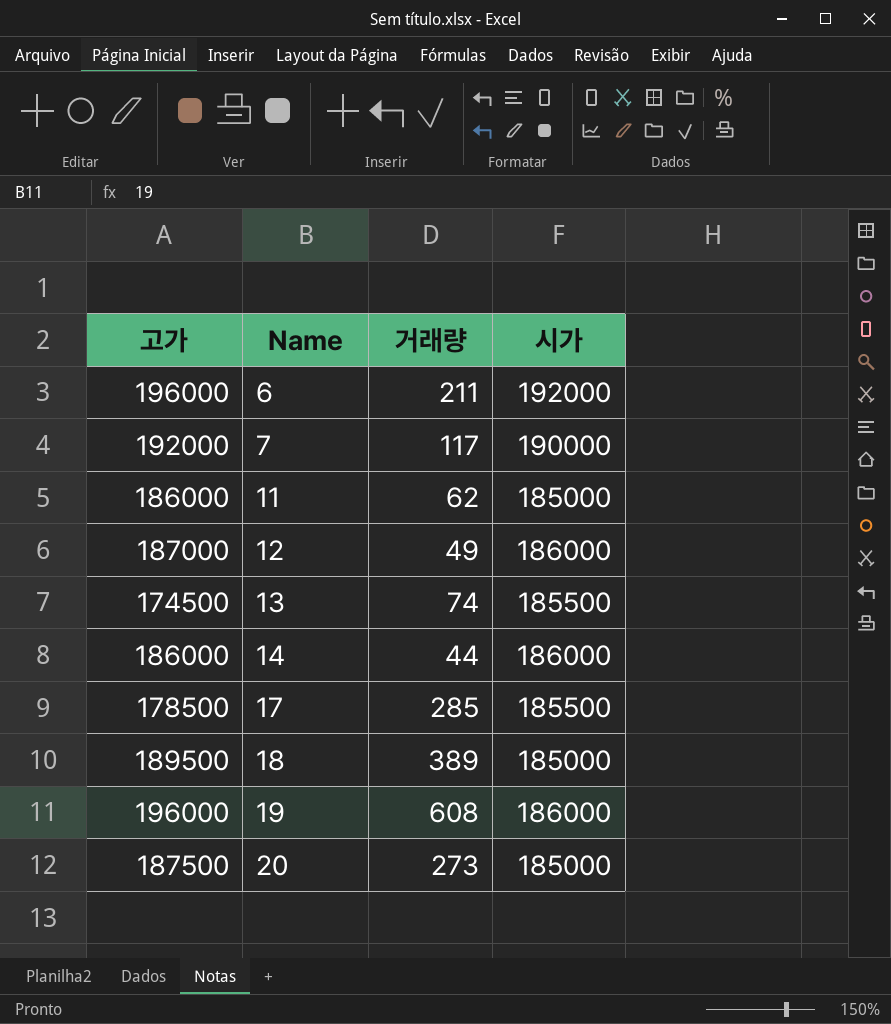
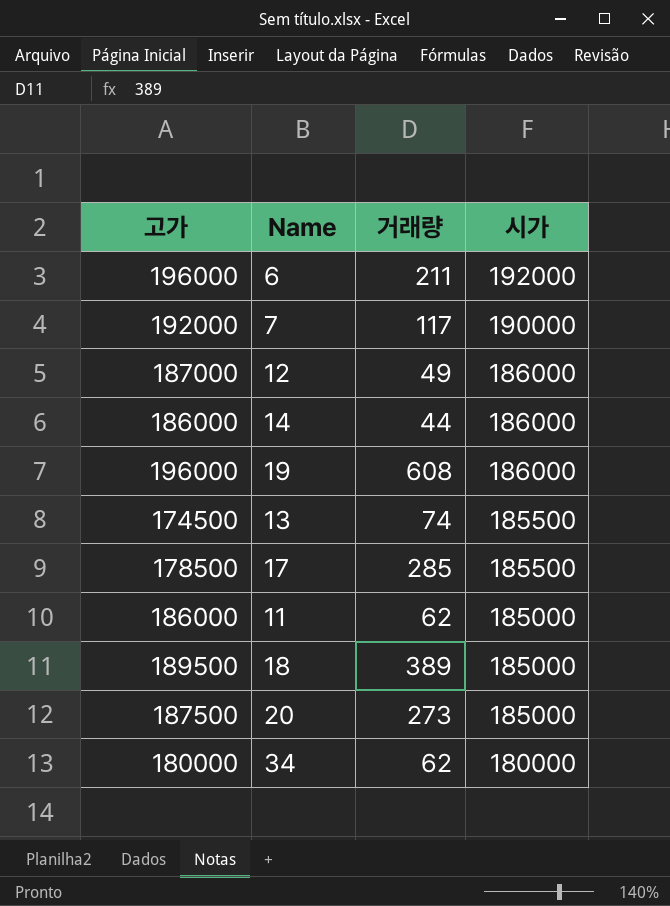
row order: Name ascending -> 시가 descending
row 34: none -> 180000 | 62 | 180000

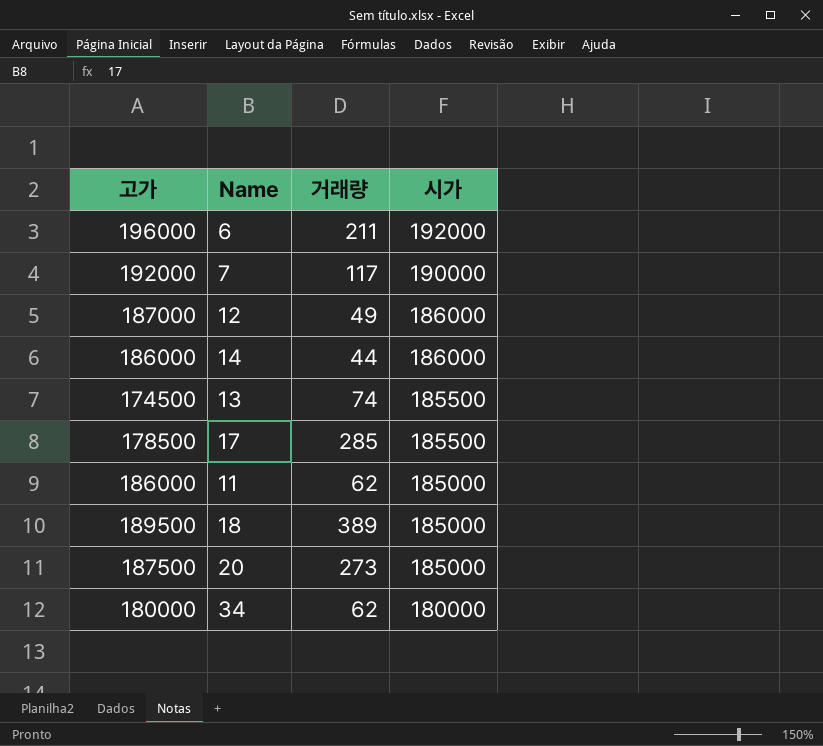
row 19: 196000 | 608 | 186000 -> none

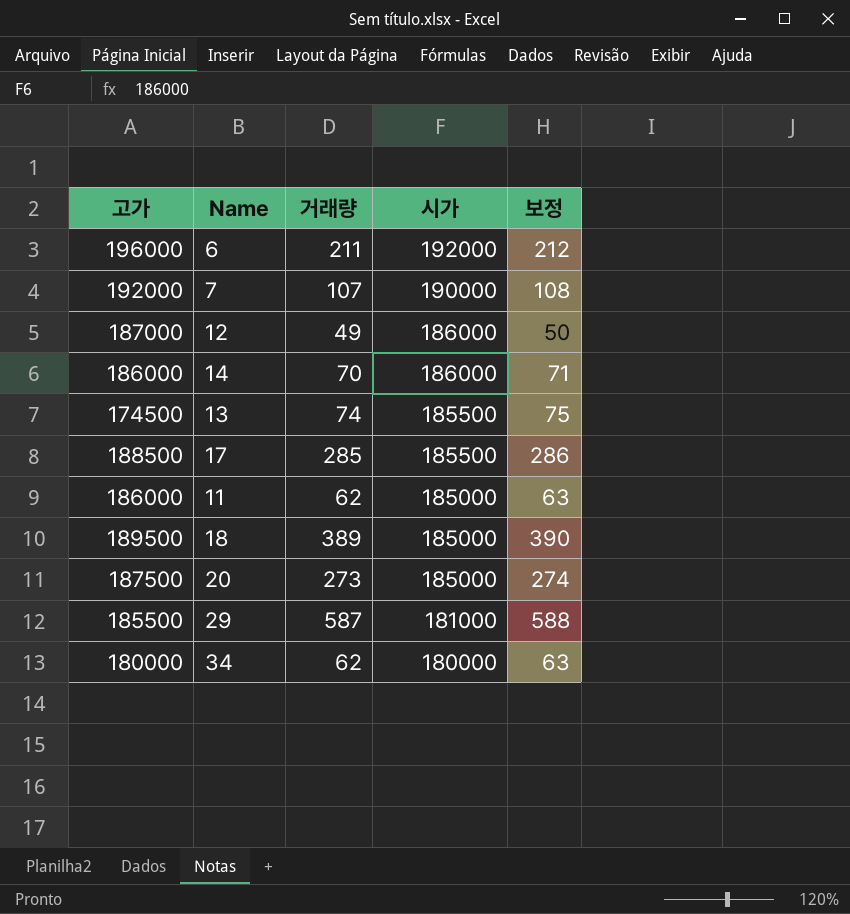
column 보정 | formula: none -> [거래량] + 1
7 | 거래량: 117 -> 107
14 | 거래량: 44 -> 70
17 | 고가: 178500 -> 188500
row 29: none -> 185500 | 587 | 181000 | 588

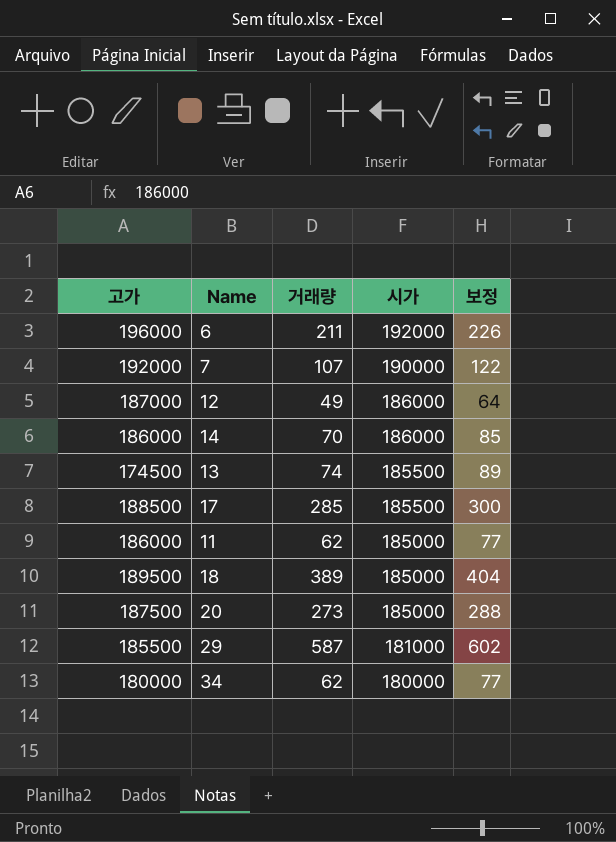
column 보정 | formula: [거래량] + 1 -> [거래량] + 15

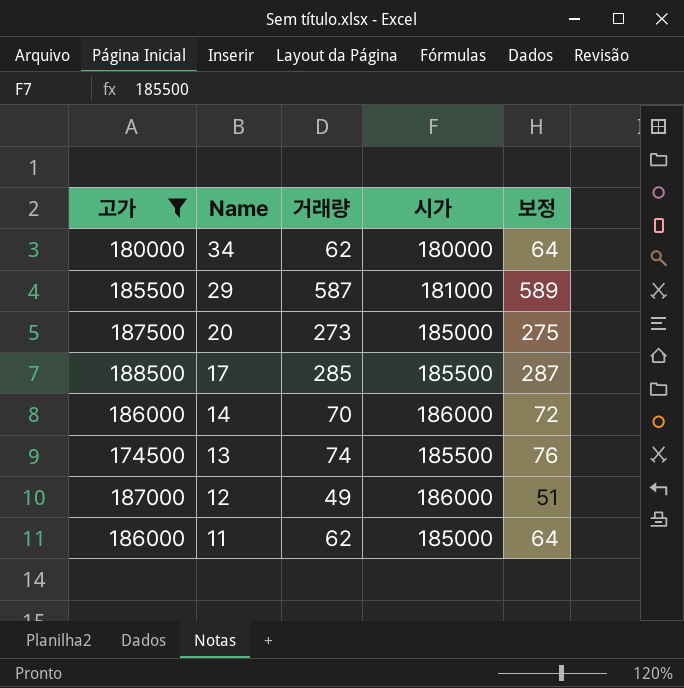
filter: none -> 고가 <= 188500
row order: 시가 descending -> Name descending
column 보정 | formula: [거래량] + 15 -> [거래량] + 2

